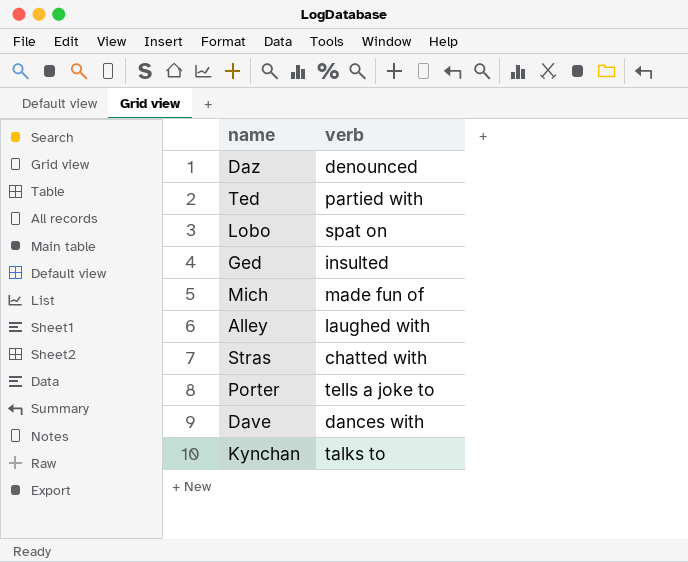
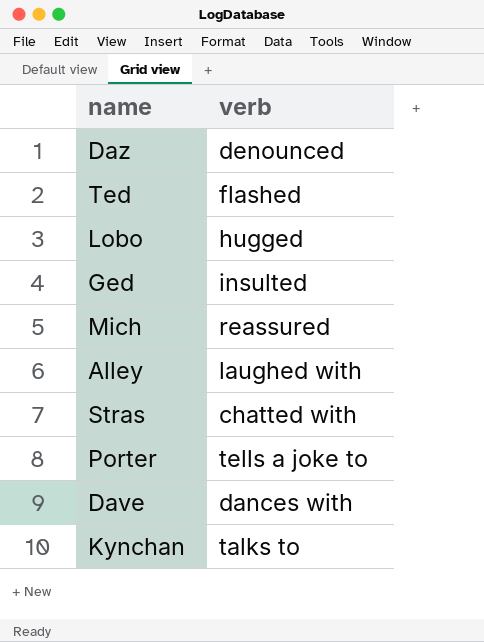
Ted | verb: partied with -> flashed
Lobo | verb: spat on -> hugged
Mich | verb: made fun of -> reassured

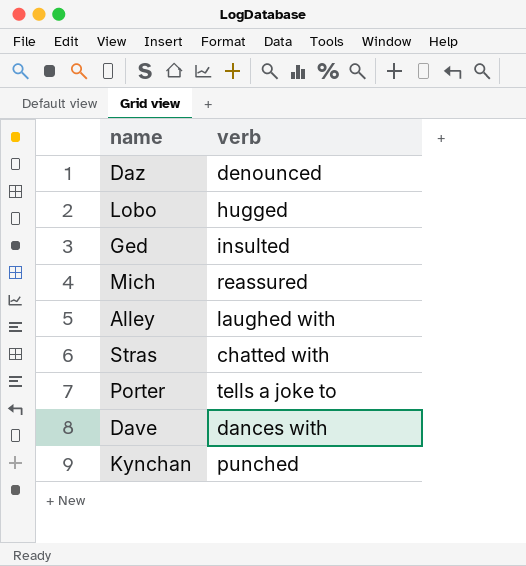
row Ted: flashed -> none
Kynchan | verb: talks to -> punched

